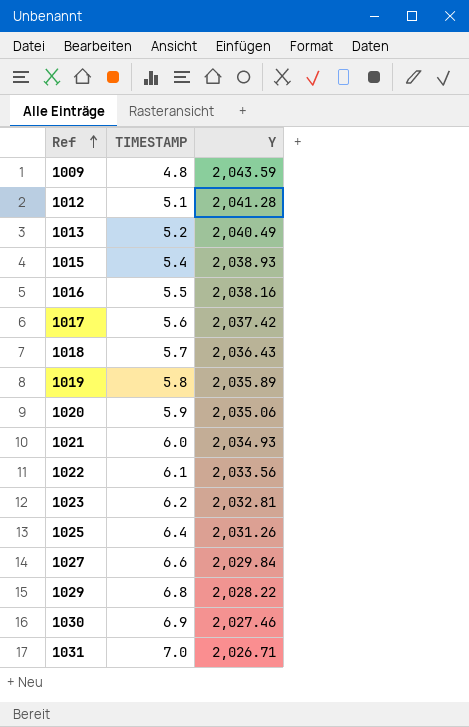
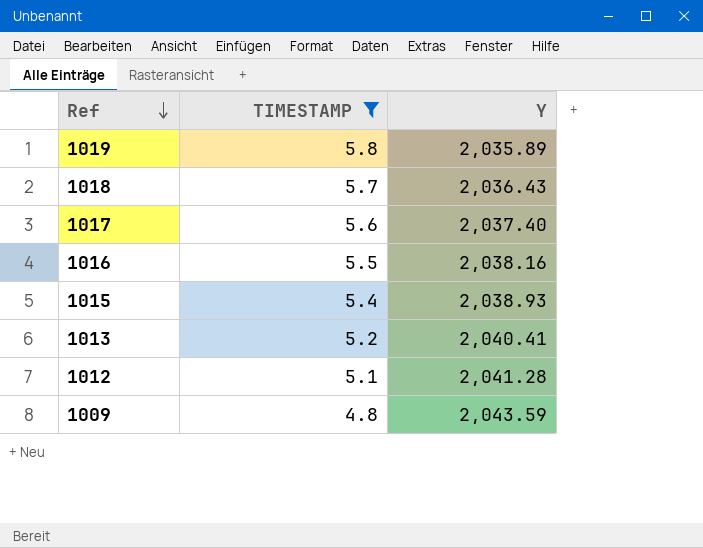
filter: none -> TIMESTAMP <= 5.8
row order: Ref ascending -> Ref descending
1017 | Y: 2,037.42 -> 2,037.40
1013 | Y: 2,040.49 -> 2,040.41

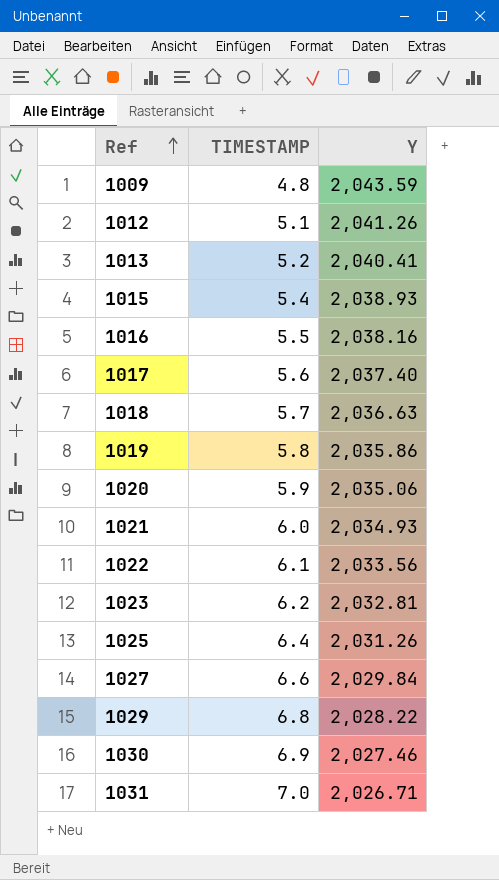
filter: TIMESTAMP <= 5.8 -> none
row order: Ref descending -> Ref ascending
1012 | Y: 2,041.28 -> 2,041.26
1018 | Y: 2,036.43 -> 2,036.63
1019 | Y: 2,035.89 -> 2,035.86

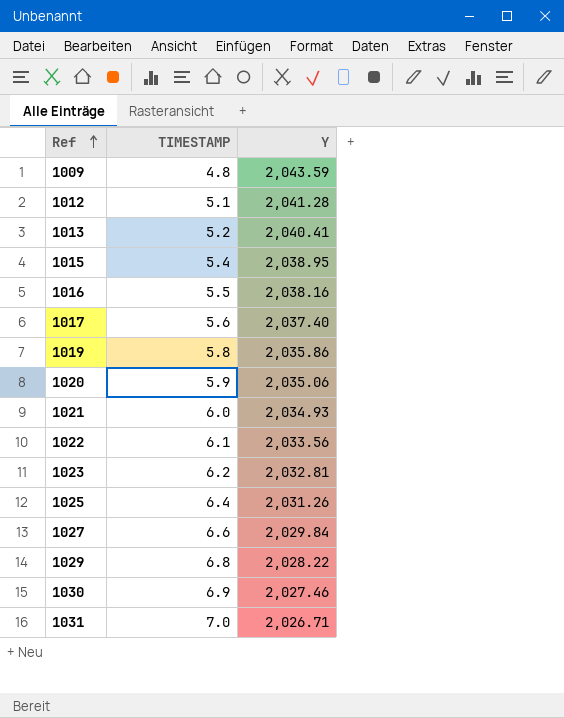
row 1018: 5.7 | 2,036.63 -> none
1012 | Y: 2,041.26 -> 2,041.28
1015 | Y: 2,038.93 -> 2,038.95

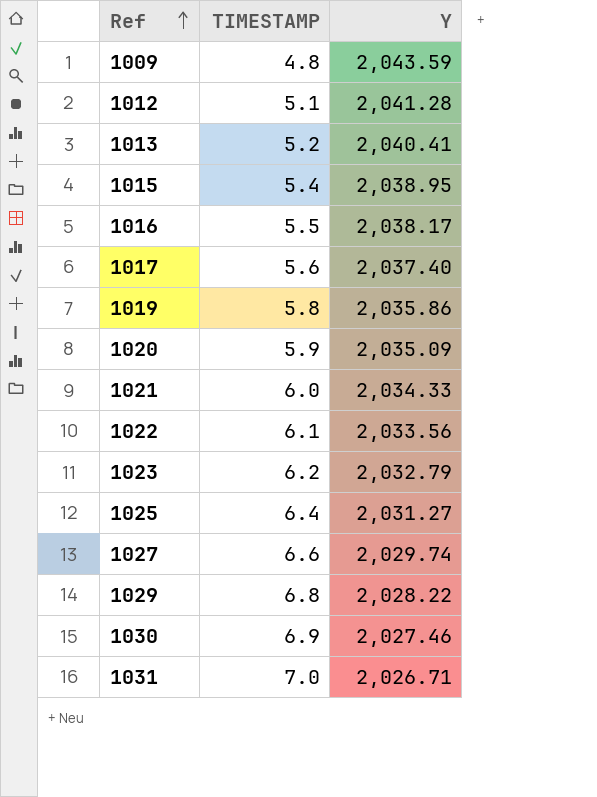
1016 | Y: 2,038.16 -> 2,038.17
1020 | Y: 2,035.06 -> 2,035.09
1021 | Y: 2,034.93 -> 2,034.33
1023 | Y: 2,032.81 -> 2,032.79
1025 | Y: 2,031.26 -> 2,031.27
1027 | Y: 2,029.84 -> 2,029.74

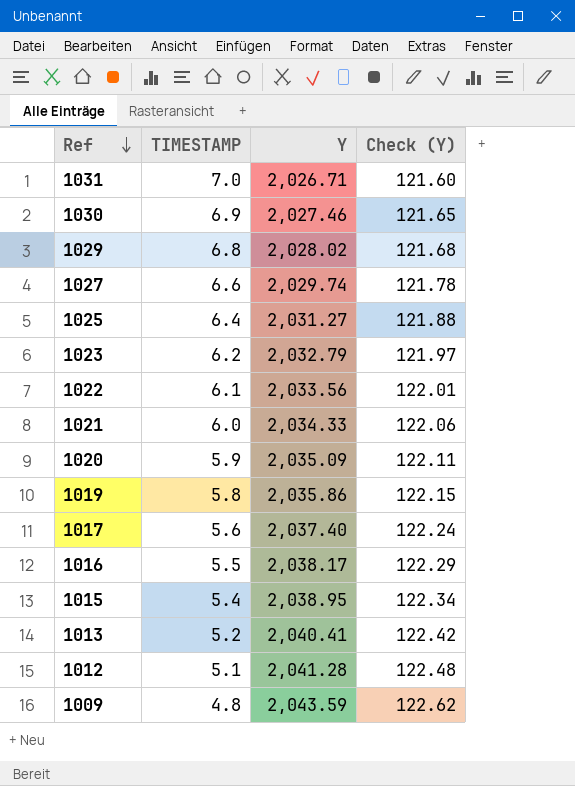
row order: Ref ascending -> Ref descending
column Check (Y) | formula: none -> [Y] * 0.06
1029 | Y: 2,028.22 -> 2,028.02

